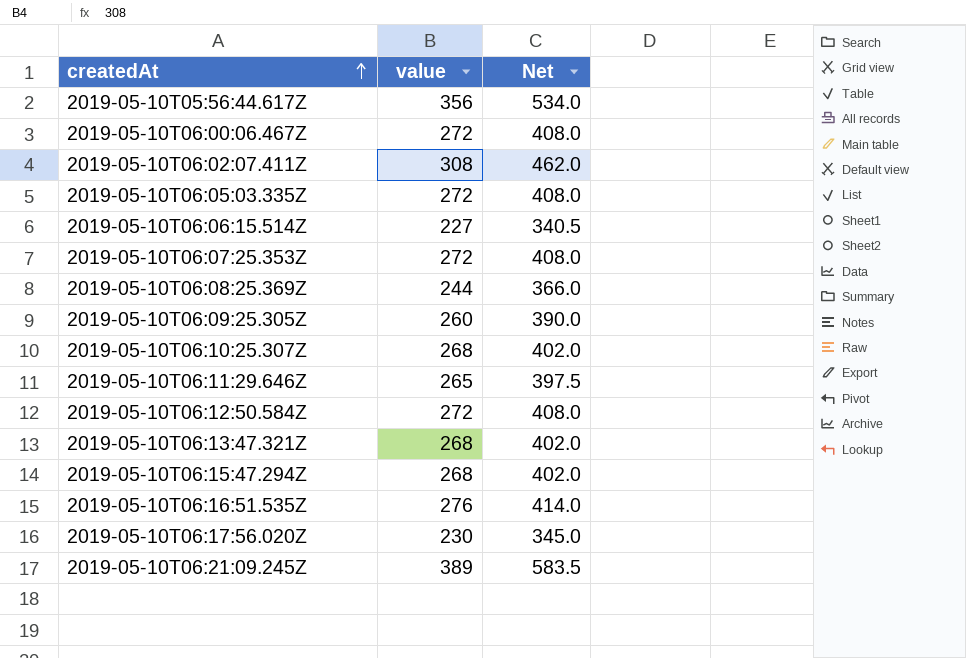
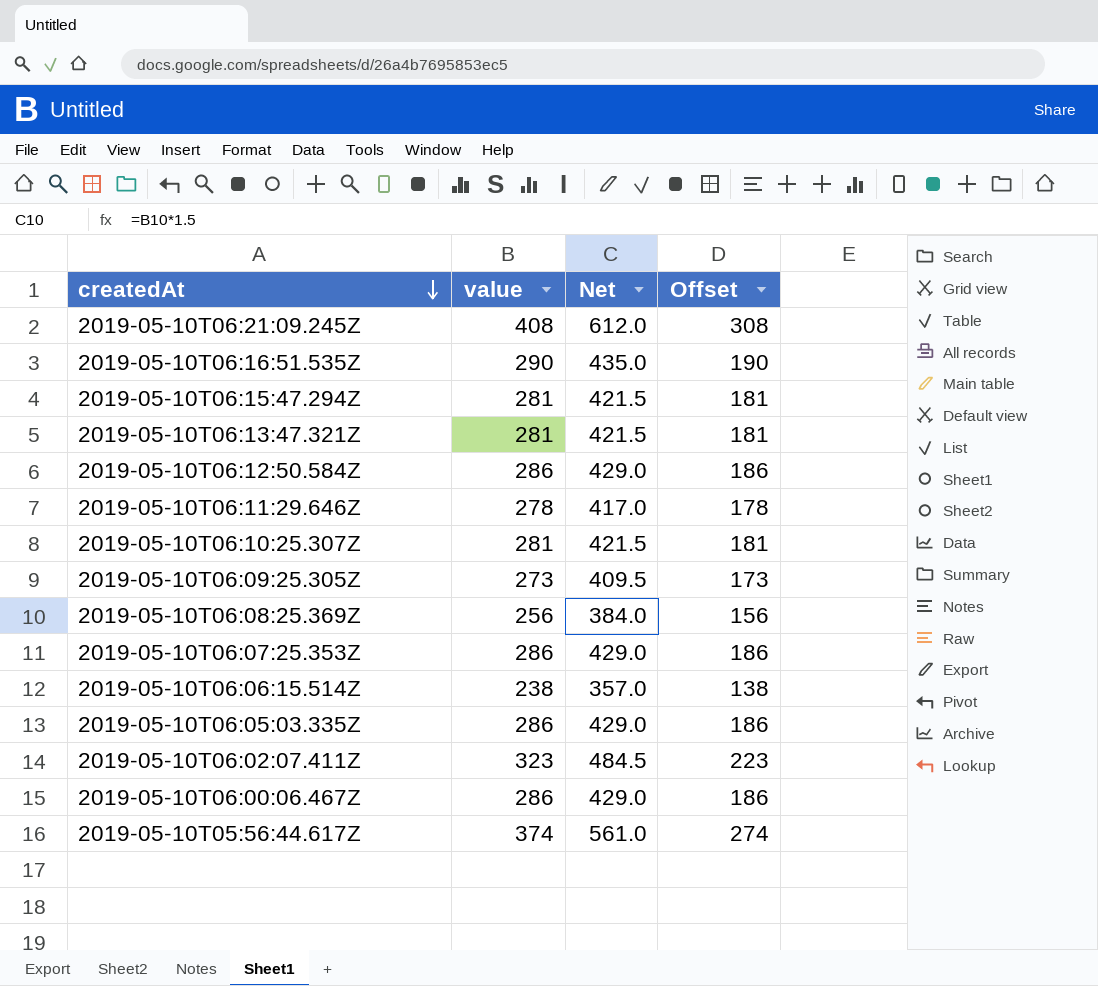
row order: createdAt ascending -> createdAt descending
column Offset | formula: none -> [value] - 100
row 2019-05-10T06:17:56.020Z: 230 | 345.0 -> none
2019-05-10T06:21:09.245Z | value: 389 -> 408
2019-05-10T06:21:09.245Z | Net: 583.5 -> 612.0
2019-05-10T06:16:51.535Z | value: 276 -> 290
2019-05-10T06:16:51.535Z | Net: 414.0 -> 435.0
2019-05-10T06:15:47.294Z | value: 268 -> 281
2019-05-10T06:15:47.294Z | Net: 402.0 -> 421.5
2019-05-10T06:13:47.321Z | value: 268 -> 281
2019-05-10T06:13:47.321Z | Net: 402.0 -> 421.5
2019-05-10T06:12:50.584Z | value: 272 -> 286
2019-05-10T06:12:50.584Z | Net: 408.0 -> 429.0
2019-05-10T06:11:29.646Z | value: 265 -> 278
2019-05-10T06:11:29.646Z | Net: 397.5 -> 417.0
2019-05-10T06:10:25.307Z | value: 268 -> 281
2019-05-10T06:10:25.307Z | Net: 402.0 -> 421.5
2019-05-10T06:09:25.305Z | value: 260 -> 273
2019-05-10T06:09:25.305Z | Net: 390.0 -> 409.5
2019-05-10T06:08:25.369Z | value: 244 -> 256
2019-05-10T06:08:25.369Z | Net: 366.0 -> 384.0
2019-05-10T06:07:25.353Z | value: 272 -> 286
2019-05-10T06:07:25.353Z | Net: 408.0 -> 429.0
2019-05-10T06:06:15.514Z | value: 227 -> 238
2019-05-10T06:06:15.514Z | Net: 340.5 -> 357.0
2019-05-10T06:05:03.335Z | value: 272 -> 286
2019-05-10T06:05:03.335Z | Net: 408.0 -> 429.0
2019-05-10T06:02:07.411Z | value: 308 -> 323
2019-05-10T06:02:07.411Z | Net: 462.0 -> 484.5
2019-05-10T06:00:06.467Z | value: 272 -> 286
2019-05-10T06:00:06.467Z | Net: 408.0 -> 429.0
2019-05-10T05:56:44.617Z | value: 356 -> 374
2019-05-10T05:56:44.617Z | Net: 534.0 -> 561.0

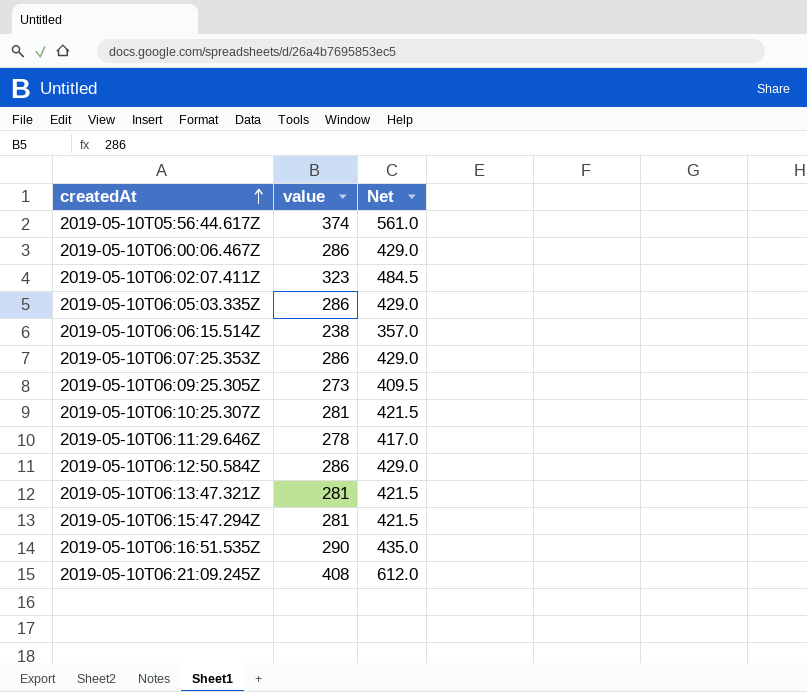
row order: createdAt descending -> createdAt ascending
column Offset | formula: [value] - 100 -> none
row 2019-05-10T06:08:25.369Z: 256 | 384.0 | 156 -> none

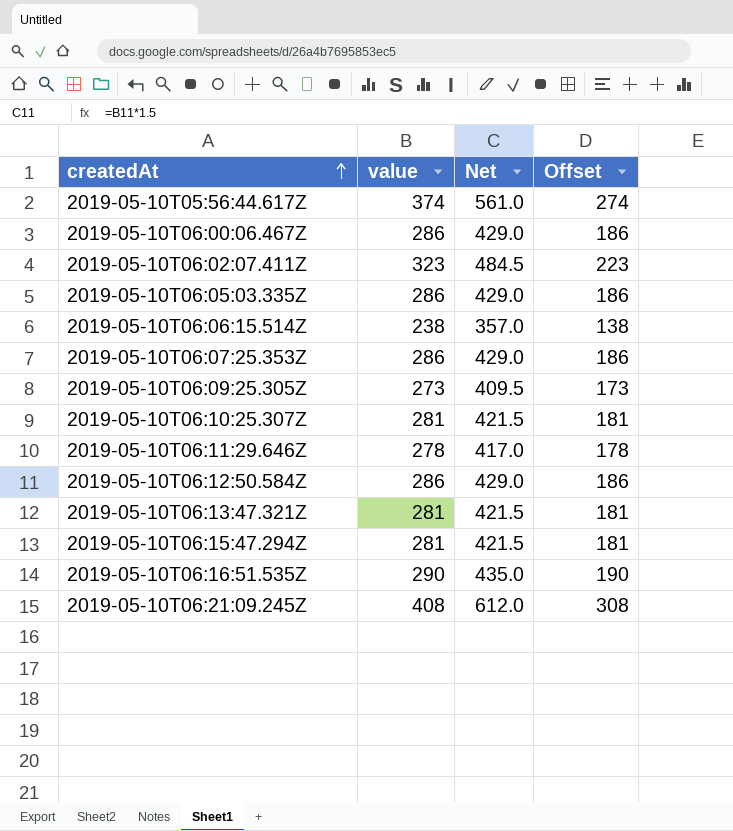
column Offset | formula: none -> [value] - 100

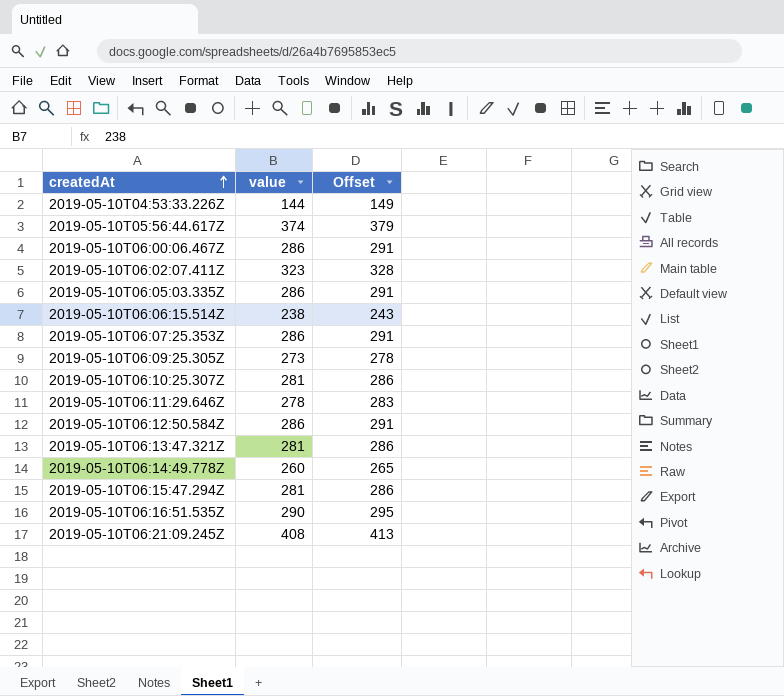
column Net | formula: [value] * 1.5 -> none
column Offset | formula: [value] - 100 -> [value] + 5
row 2019-05-10T04:53:33.226Z: none -> 144 | 149
row 2019-05-10T06:14:49.778Z: none -> 260 | 265

